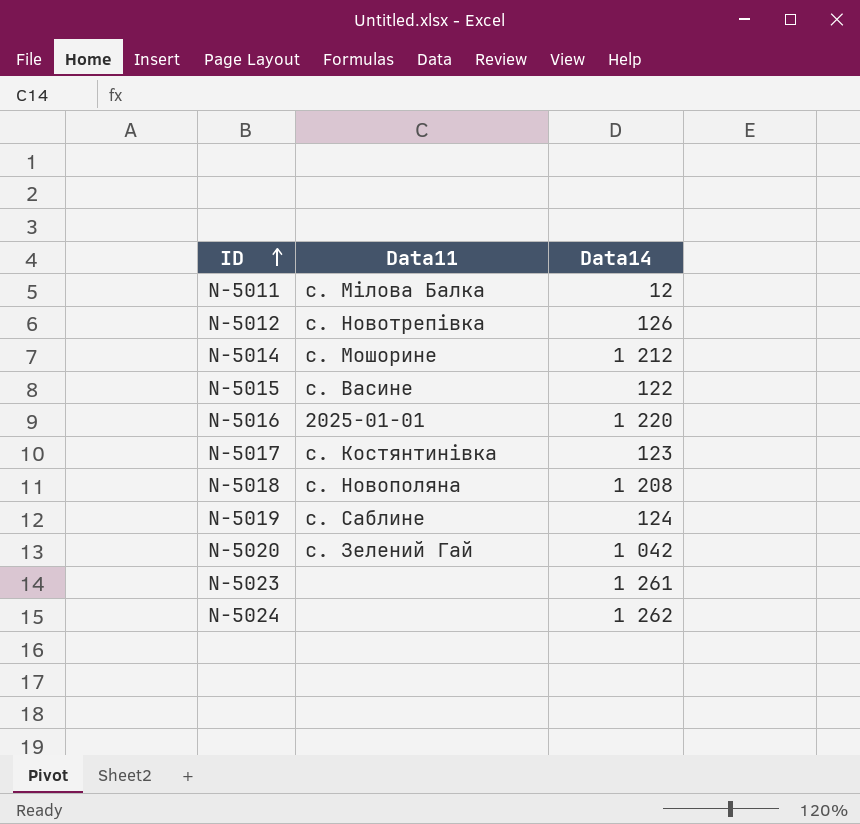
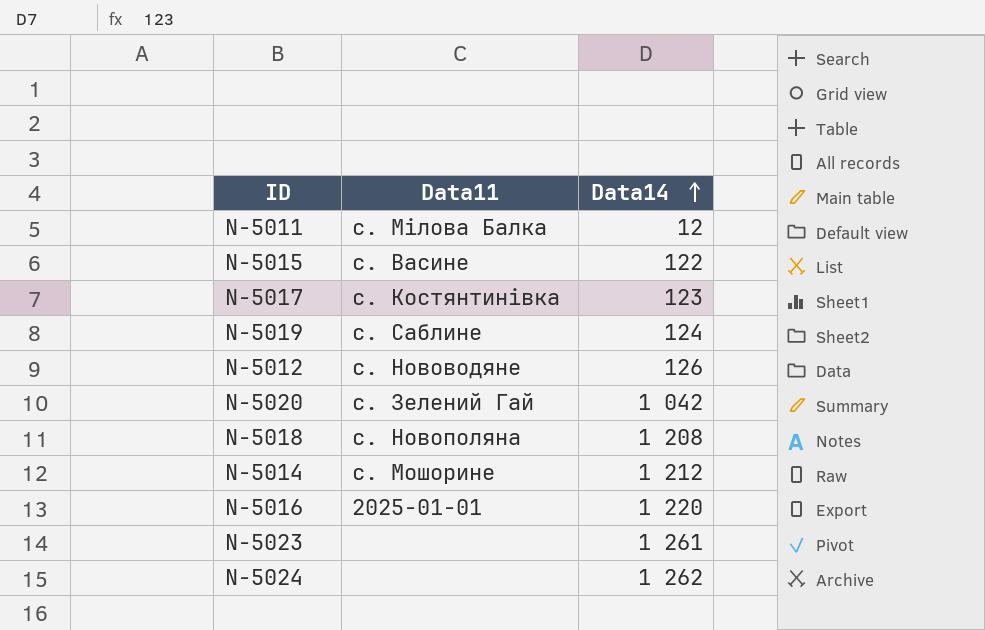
row order: ID ascending -> Data14 ascending
N-5012 | Data11: с. Новотрепівка -> с. Нововодяне

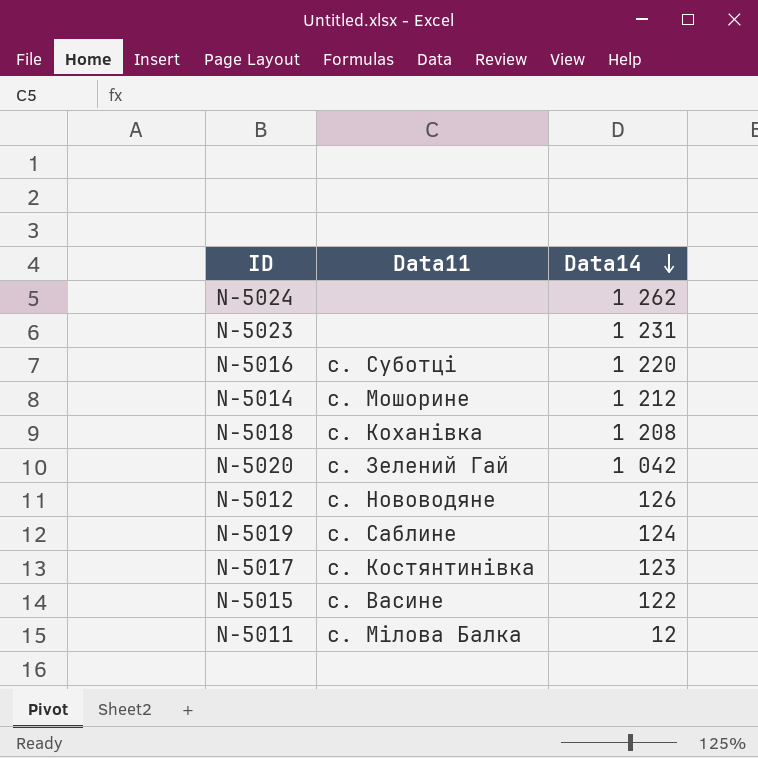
row order: Data14 ascending -> Data14 descending
N-5023 | Data14: 1 261 -> 1 231
N-5016 | Data11: 2025-01-01 -> с. Суботці
N-5018 | Data11: с. Новополяна -> с. Коханівка

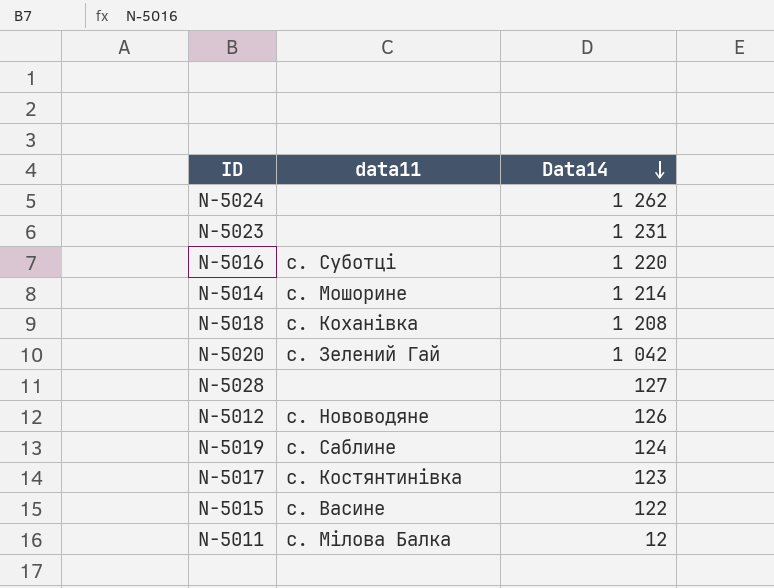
column name: Data11 -> data11
N-5014 | Data14: 1 212 -> 1 214
row N-5028: none -> none | 127

